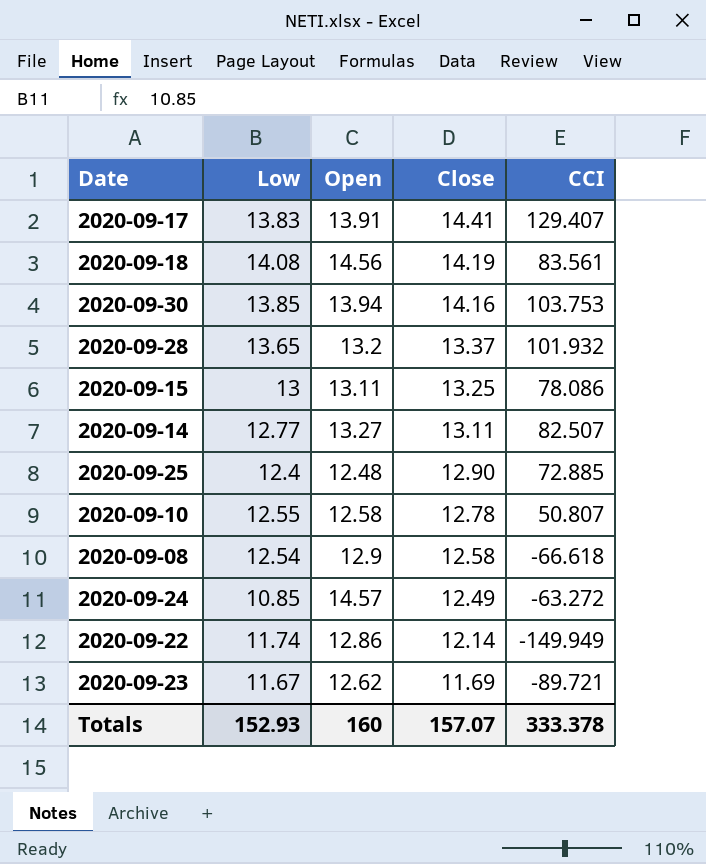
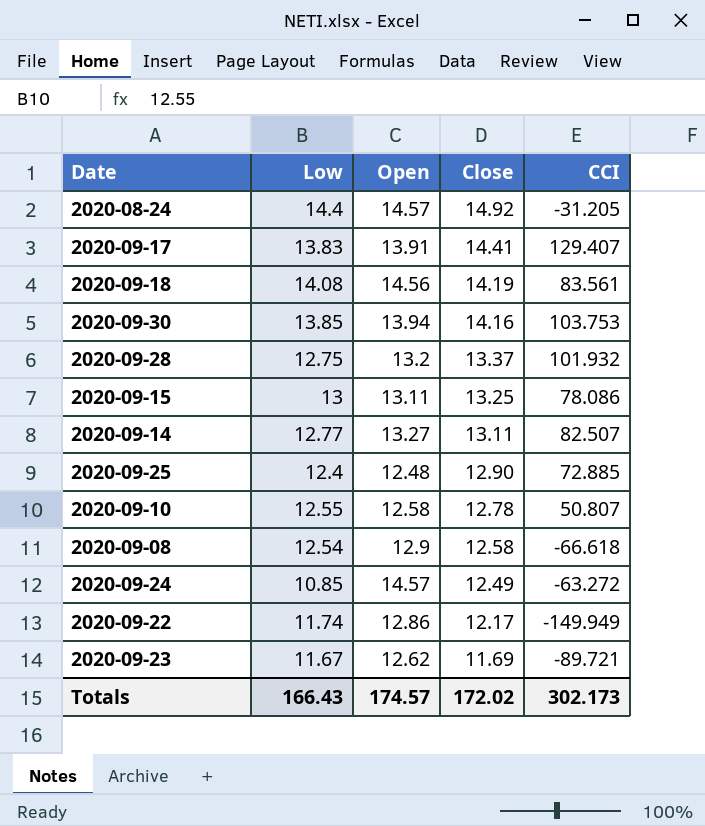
row 2020-08-24: none -> 14.4 | 14.57 | 14.92 | -31.205
2020-09-28 | Low: 13.65 -> 12.75
2020-09-22 | Close: 12.14 -> 12.17
Totals | Low: 152.93 -> 166.43
Totals | Open: 160 -> 174.57
Totals | Close: 157.07 -> 172.02
Totals | CCI: 333.378 -> 302.173

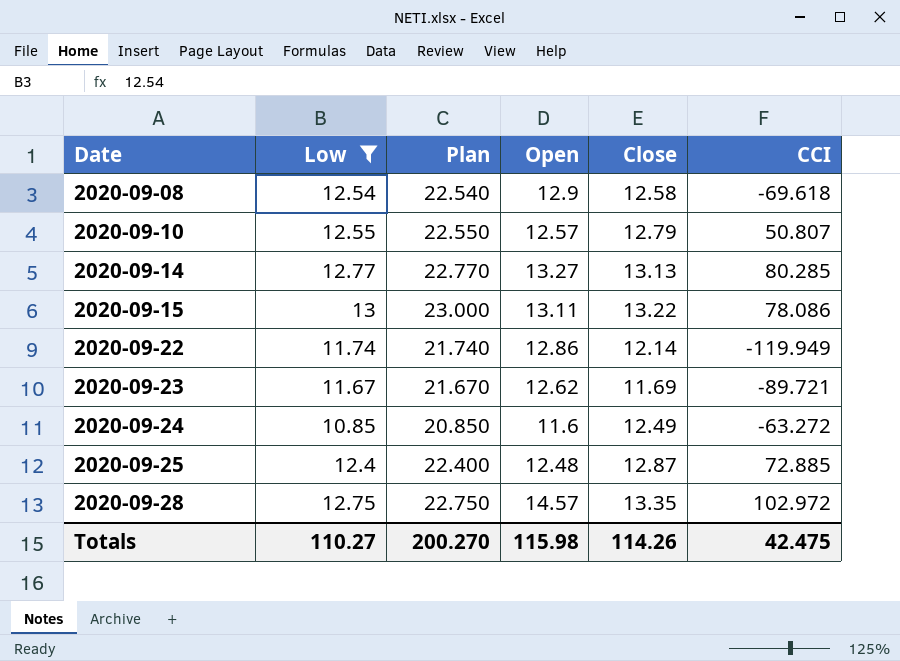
filter: none -> Low <= 13
row order: Close descending -> Date ascending
column Plan | formula: none -> [Low] + 10
2020-09-08 | CCI: -66.618 -> -69.618
2020-09-10 | Open: 12.58 -> 12.57
2020-09-10 | Close: 12.78 -> 12.79
2020-09-14 | Close: 13.11 -> 13.13
2020-09-14 | CCI: 82.507 -> 80.285
2020-09-15 | Close: 13.25 -> 13.22
2020-09-22 | Close: 12.17 -> 12.14
2020-09-22 | CCI: -149.949 -> -119.949
2020-09-24 | Open: 14.57 -> 11.6
2020-09-25 | Close: 12.90 -> 12.87
2020-09-28 | Open: 13.2 -> 14.57
2020-09-28 | Close: 13.37 -> 13.35
2020-09-28 | CCI: 101.932 -> 102.972
Totals | Low: 166.43 -> 110.27
Totals | Open: 174.57 -> 115.98
Totals | Close: 172.02 -> 114.26
Totals | CCI: 302.173 -> 42.475

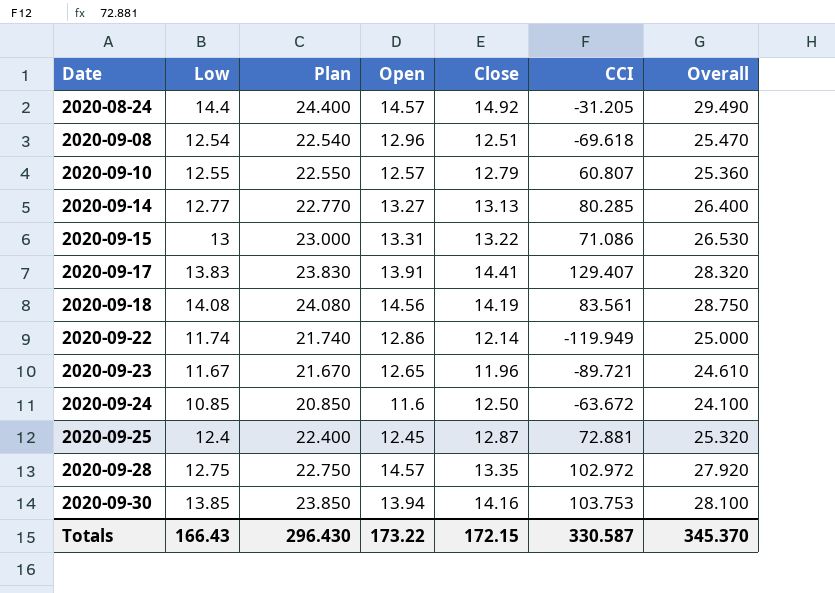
filter: Low <= 13 -> none
column Overall | formula: none -> [Open] + [Close]
2020-09-08 | Open: 12.9 -> 12.96
2020-09-08 | Close: 12.58 -> 12.51
2020-09-10 | CCI: 50.807 -> 60.807
2020-09-15 | Open: 13.11 -> 13.31
2020-09-15 | CCI: 78.086 -> 71.086
2020-09-23 | Open: 12.62 -> 12.65
2020-09-23 | Close: 11.69 -> 11.96
2020-09-24 | Close: 12.49 -> 12.50
2020-09-24 | CCI: -63.272 -> -63.672
2020-09-25 | Open: 12.48 -> 12.45
2020-09-25 | CCI: 72.885 -> 72.881
Totals | Low: 110.27 -> 166.43
Totals | Plan: 200.270 -> 296.430
Totals | Open: 115.98 -> 173.22
Totals | Close: 114.26 -> 172.15
Totals | CCI: 42.475 -> 330.587

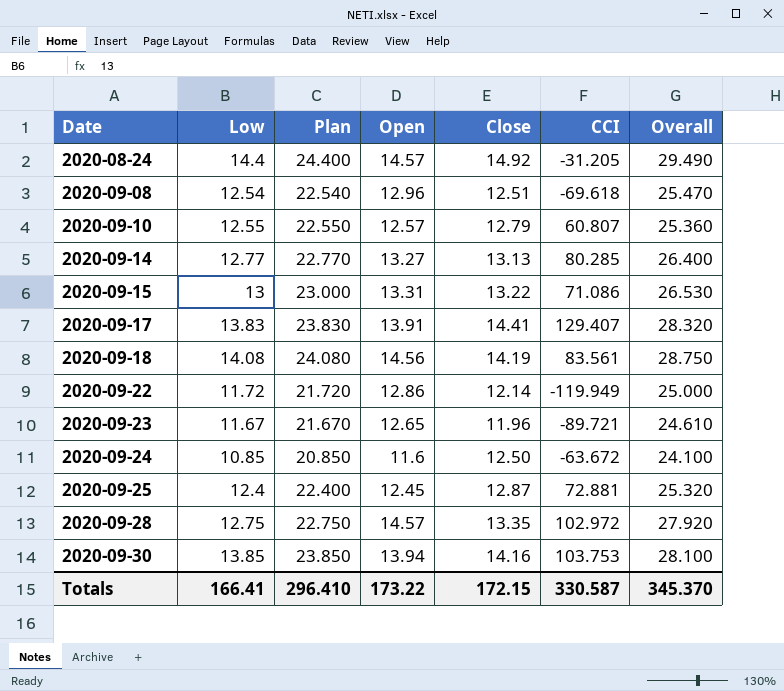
2020-09-22 | Low: 11.74 -> 11.72
2020-09-22 | Plan: 21.740 -> 21.720
Totals | Low: 166.43 -> 166.41
Totals | Plan: 296.430 -> 296.410

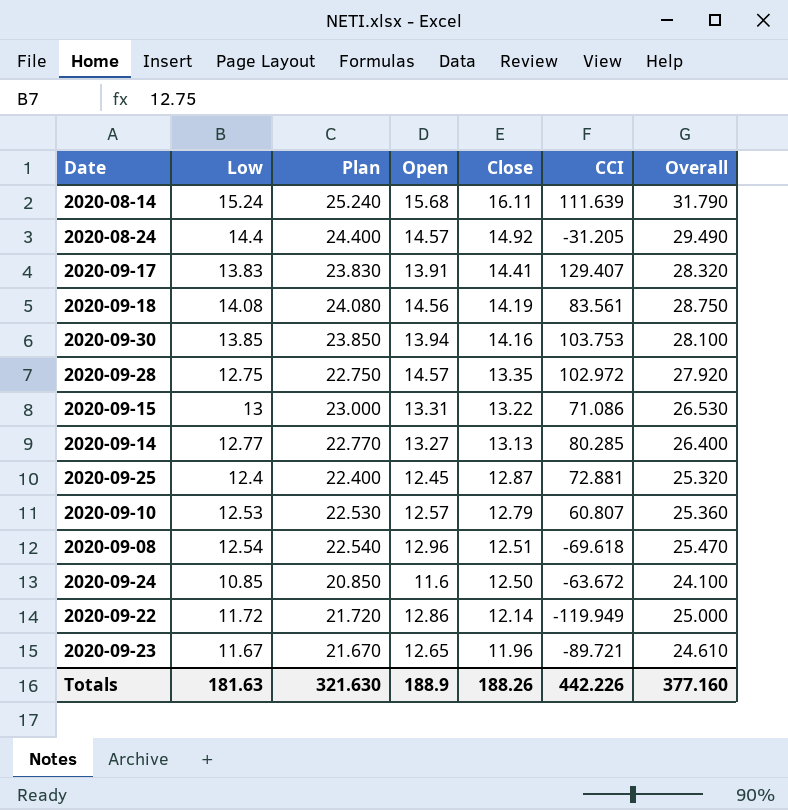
row order: Date ascending -> Close descending
row 2020-08-14: none -> 15.24 | 25.240 | 15.68 | 16.11 | 111.639 | 31.790
2020-09-10 | Low: 12.55 -> 12.53
2020-09-10 | Plan: 22.550 -> 22.530
Totals | Low: 166.41 -> 181.63
Totals | Plan: 296.410 -> 321.630
Totals | Open: 173.22 -> 188.9
Totals | Close: 172.15 -> 188.26
Totals | CCI: 330.587 -> 442.226
Totals | Overall: 345.370 -> 377.160

